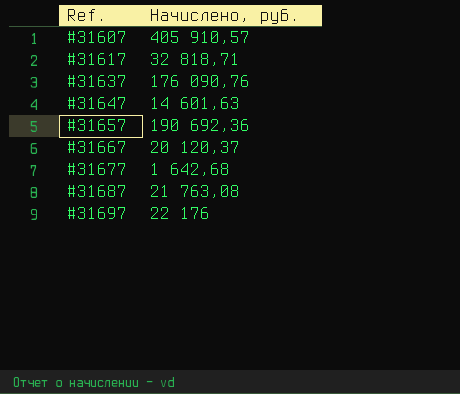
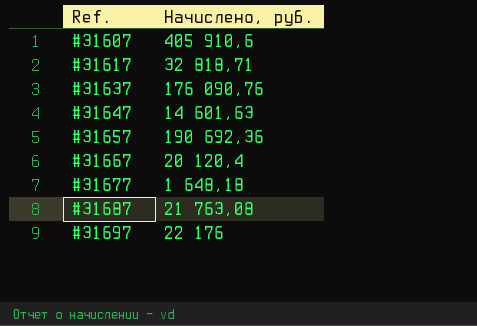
#31607 | Начислено, руб.: 405 910,57 -> 405 910,6
#31667 | Начислено, руб.: 20 120,37 -> 20 120,4
#31677 | Начислено, руб.: 1 642,68 -> 1 648,18

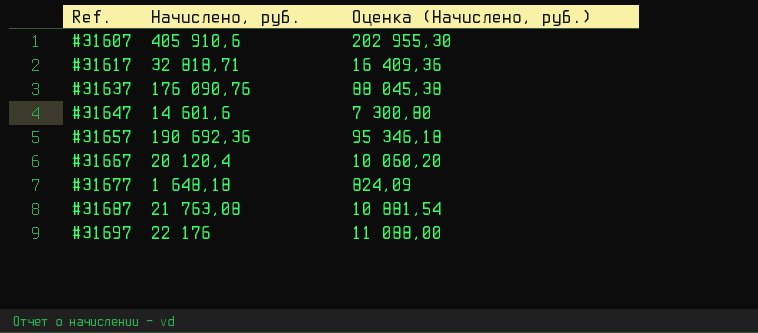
column Оценка (Начислено, руб.) | formula: none -> [Начислено, руб.] * 0,5
#31647 | Начислено, руб.: 14 601,63 -> 14 601,6

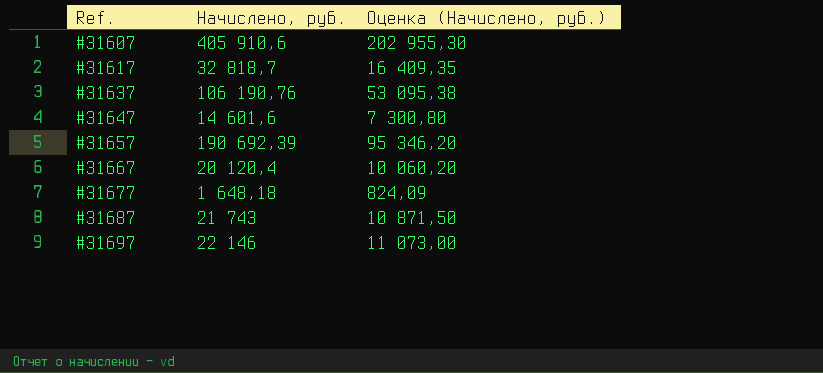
#31617 | Начислено, руб.: 32 818,71 -> 32 818,7
#31617 | Оценка (Начислено, руб.): 16 409,36 -> 16 409,35
#31637 | Начислено, руб.: 176 090,76 -> 106 190,76
#31637 | Оценка (Начислено, руб.): 88 045,38 -> 53 095,38
#31657 | Начислено, руб.: 190 692,36 -> 190 692,39
#31657 | Оценка (Начислено, руб.): 95 346,18 -> 95 346,20
#31687 | Начислено, руб.: 21 763,08 -> 21 743
#31687 | Оценка (Начислено, руб.): 10 881,54 -> 10 871,50
#31697 | Начислено, руб.: 22 176 -> 22 146
#31697 | Оценка (Начислено, руб.): 11 088,00 -> 11 073,00

